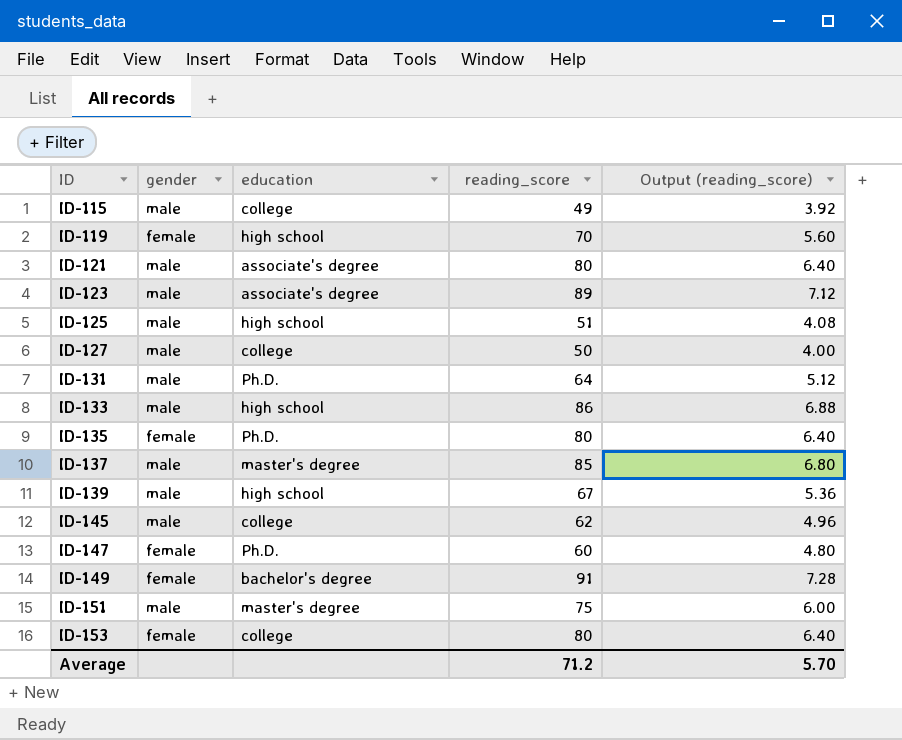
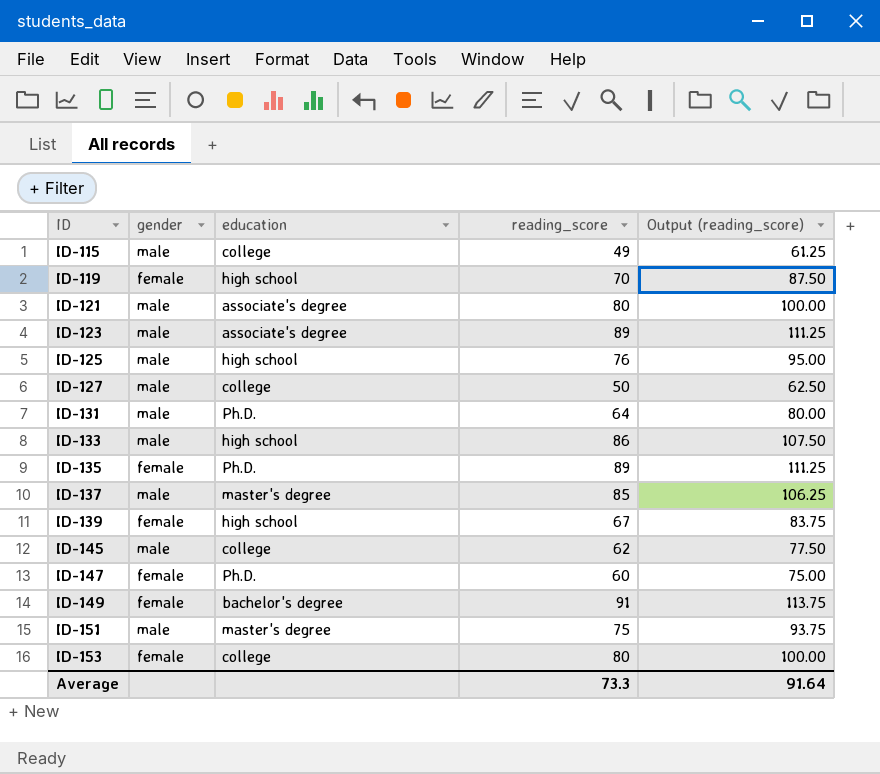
column Output (reading_score) | formula: [reading_score] * 0.08 -> [reading_score] * 1.25
ID-125 | reading_score: 51 -> 76
ID-135 | reading_score: 80 -> 89
ID-139 | gender: male -> female
Average | reading_score: 71.2 -> 73.3
Average | Output (reading_score): 5.70 -> 91.64

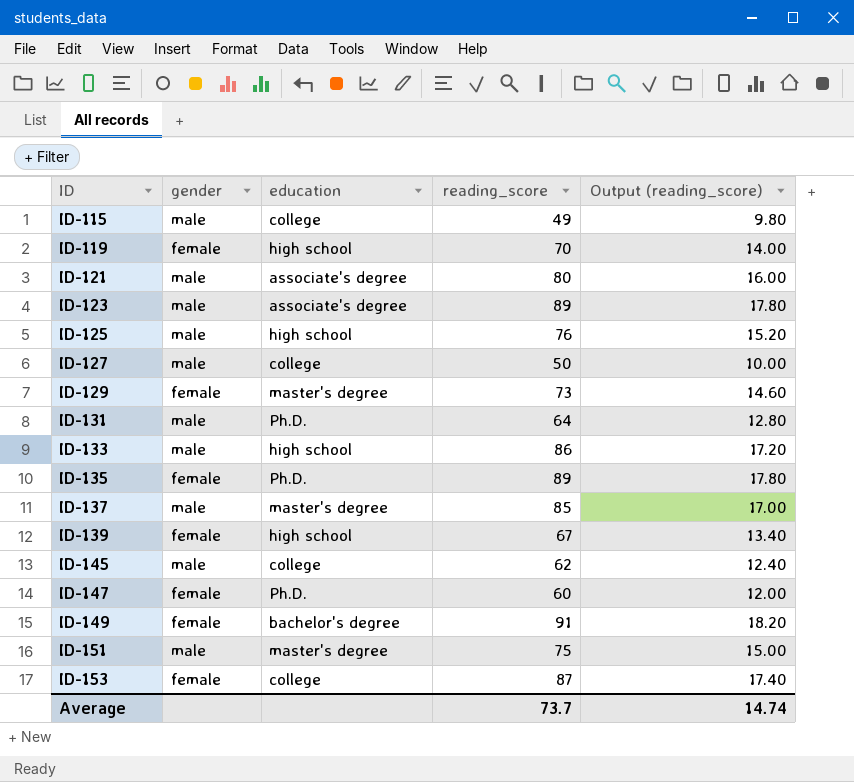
column Output (reading_score) | formula: [reading_score] * 1.25 -> [reading_score] * 0.2
row ID-129: none -> female | master's degree | 73 | 14.60
ID-153 | reading_score: 80 -> 87
Average | reading_score: 73.3 -> 73.7
Average | Output (reading_score): 91.64 -> 14.74

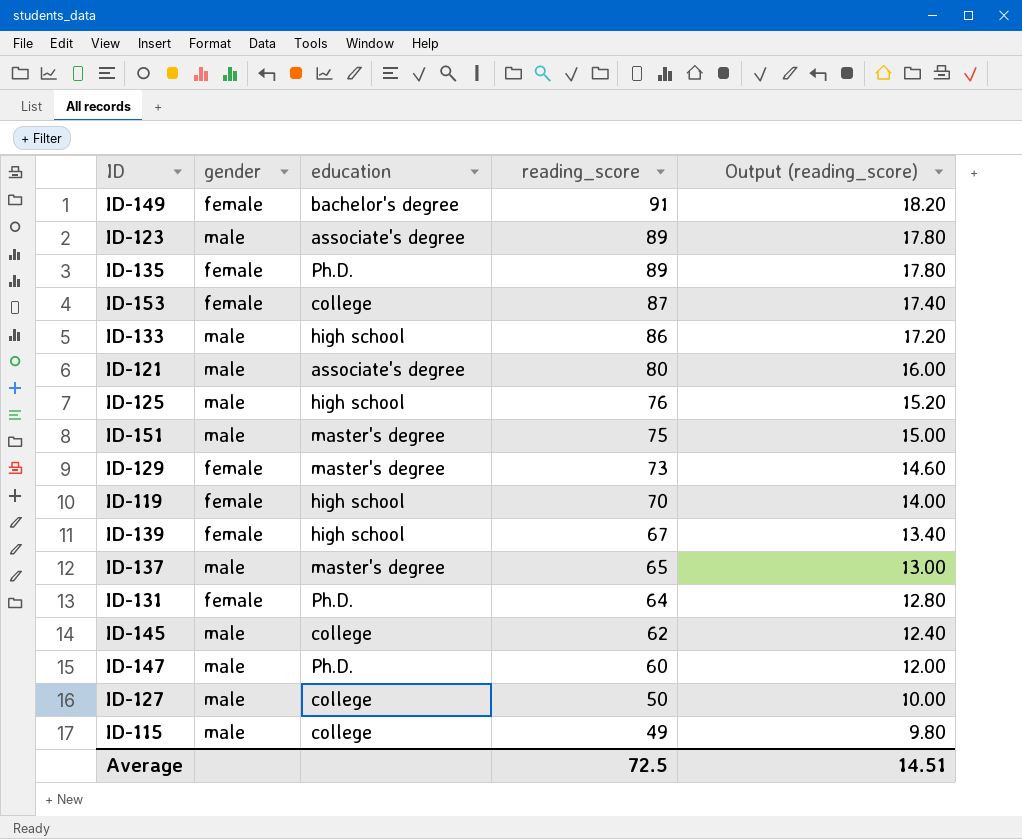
row order: ID ascending -> reading_score descending
ID-137 | reading_score: 85 -> 65
ID-137 | Output (reading_score): 17.00 -> 13.00
ID-131 | gender: male -> female
ID-147 | gender: female -> male
Average | reading_score: 73.7 -> 72.5
Average | Output (reading_score): 14.74 -> 14.51

